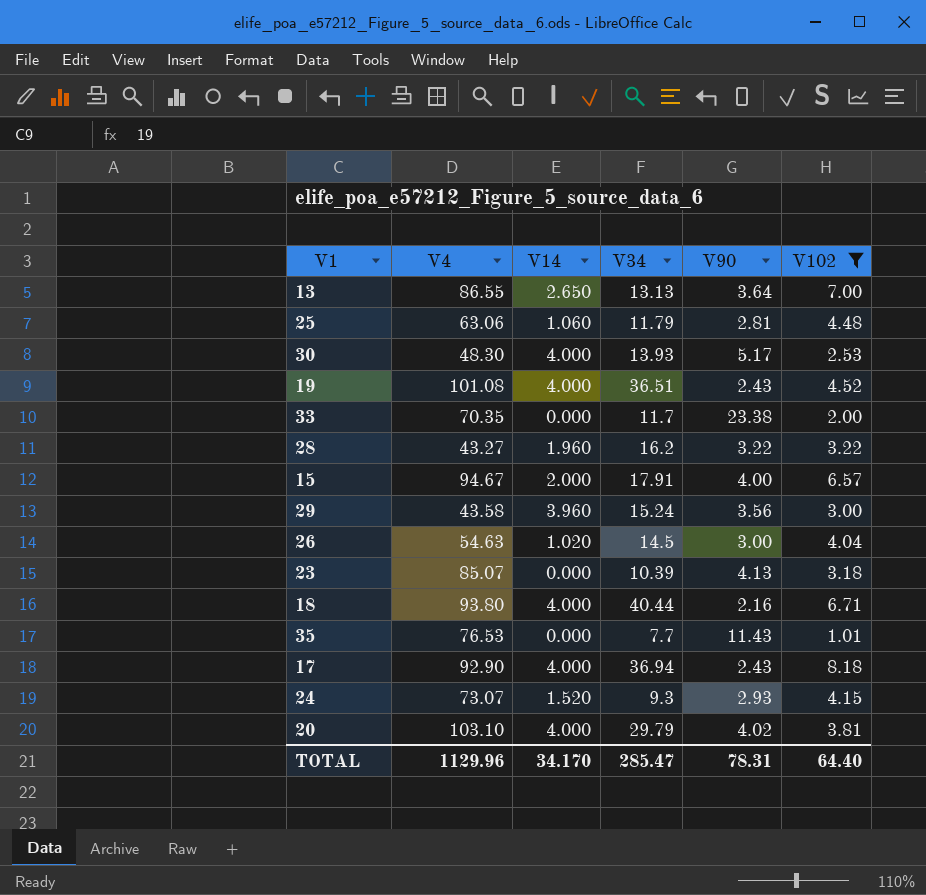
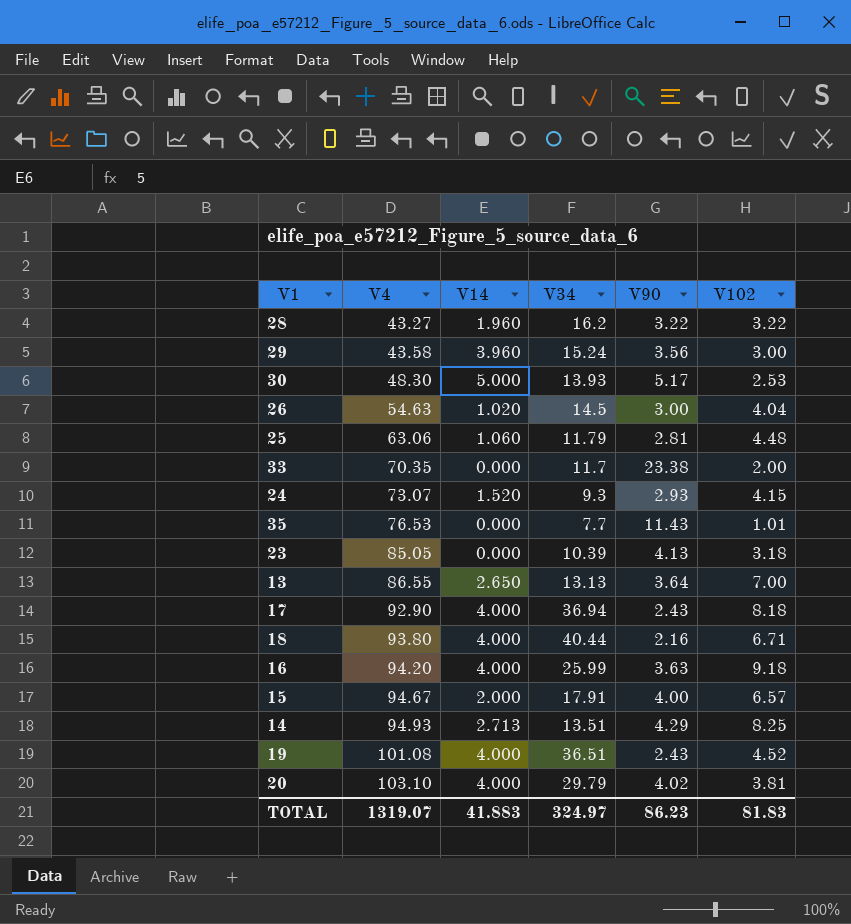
filter: V102 <= 8.18 -> none
row order: none -> V4 ascending
30 | V14: 4.000 -> 5.000
23 | V4: 85.07 -> 85.05
TOTAL | V4: 1129.96 -> 1319.07
TOTAL | V14: 34.170 -> 41.883
TOTAL | V34: 285.47 -> 324.97
TOTAL | V90: 78.31 -> 86.23
TOTAL | V102: 64.40 -> 81.83

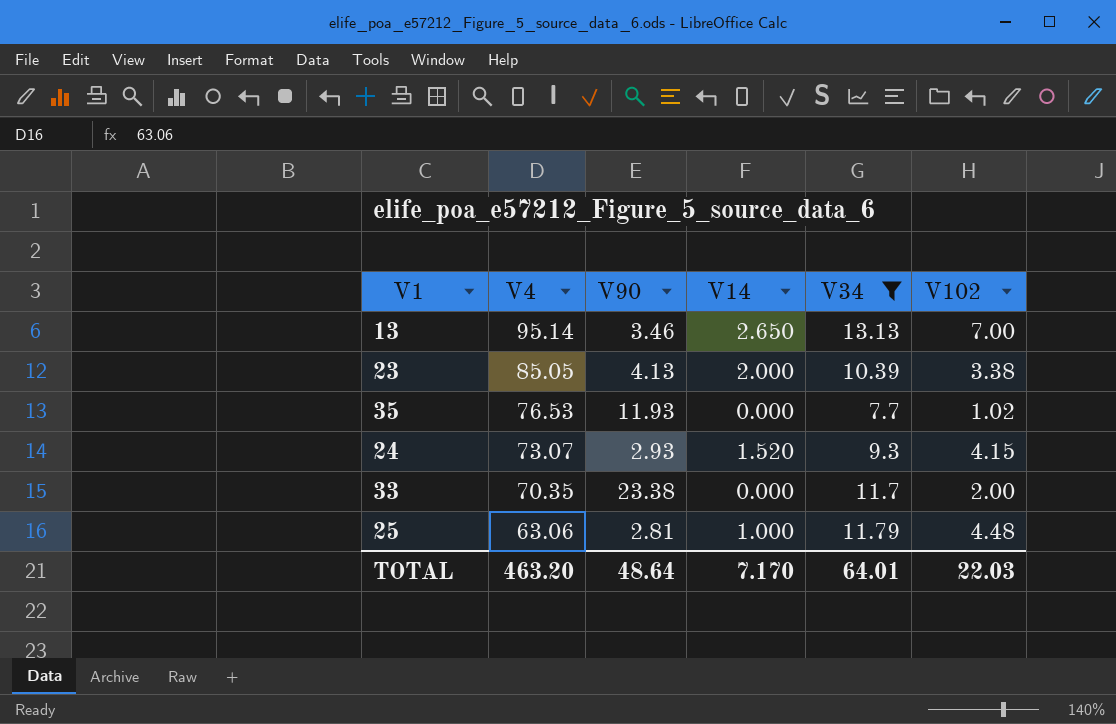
filter: none -> V34 <= 13.13
row order: V4 ascending -> V4 descending
column V90 | position: 5 -> 3
13 | V4: 86.55 -> 95.14
13 | V90: 3.64 -> 3.46
23 | V14: 0.000 -> 2.000
23 | V102: 3.18 -> 3.38
35 | V90: 11.43 -> 11.93
35 | V102: 1.01 -> 1.02
25 | V14: 1.060 -> 1.000
TOTAL | V4: 1319.07 -> 463.20
TOTAL | V90: 86.23 -> 48.64
TOTAL | V14: 41.883 -> 7.170
TOTAL | V34: 324.97 -> 64.01
TOTAL | V102: 81.83 -> 22.03

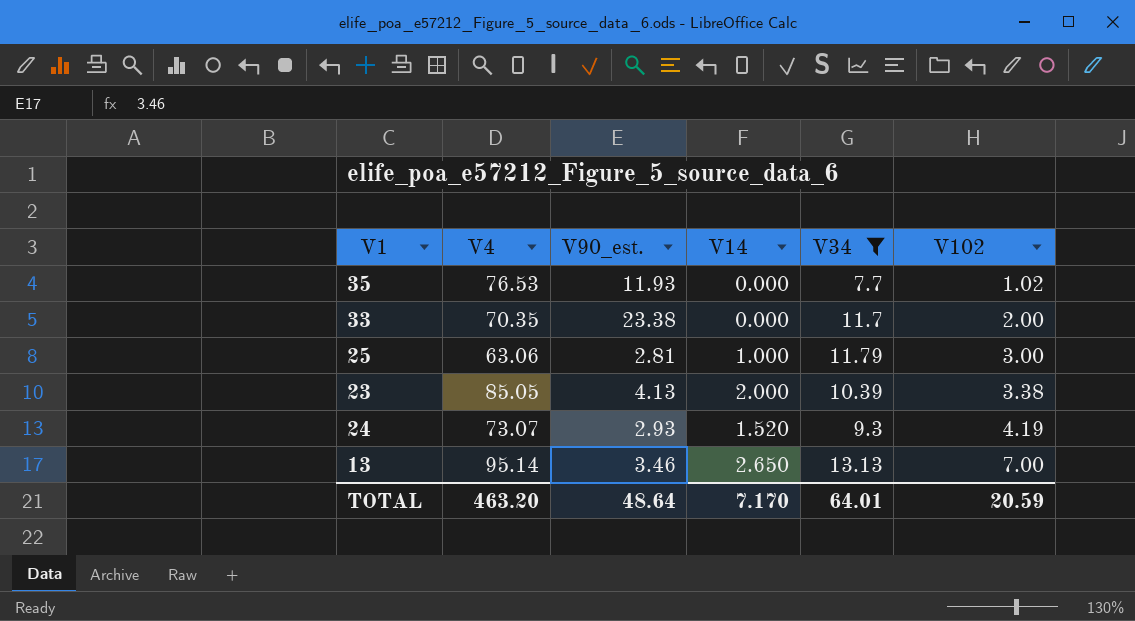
row order: V4 descending -> V102 ascending
column name: V90 -> V90_est.
25 | V102: 4.48 -> 3.00
24 | V102: 4.15 -> 4.19
TOTAL | V102: 22.03 -> 20.59

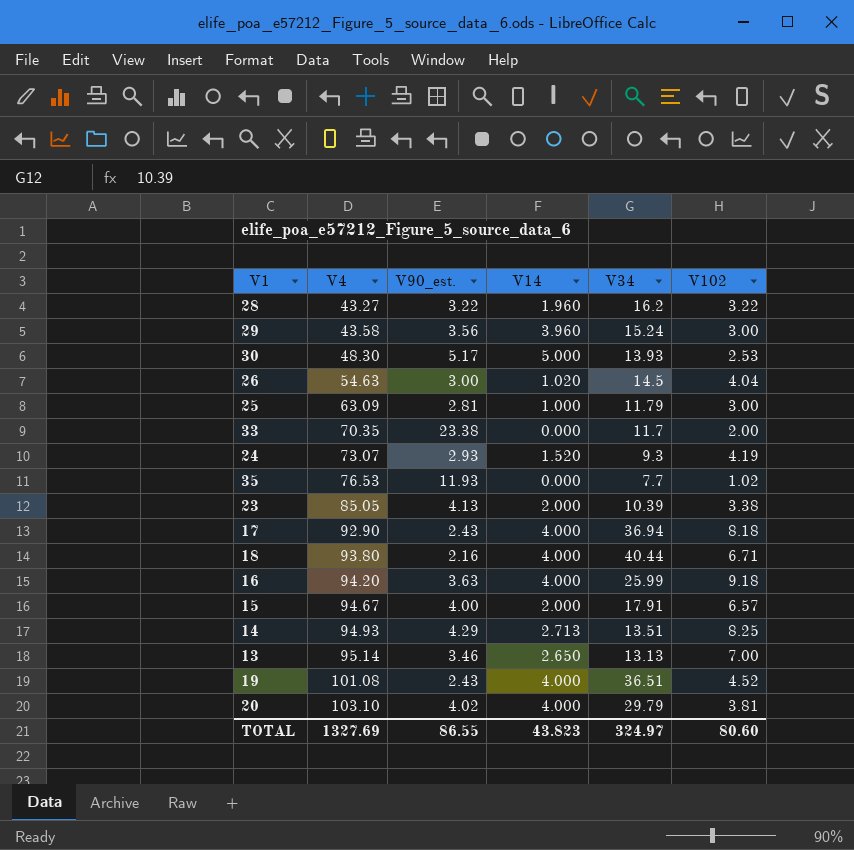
filter: V34 <= 13.13 -> none
row order: V102 ascending -> V4 ascending
25 | V4: 63.06 -> 63.09
TOTAL | V4: 463.20 -> 1327.69
TOTAL | V90_est.: 48.64 -> 86.55
TOTAL | V14: 7.170 -> 43.823
TOTAL | V34: 64.01 -> 324.97
TOTAL | V102: 20.59 -> 80.60

